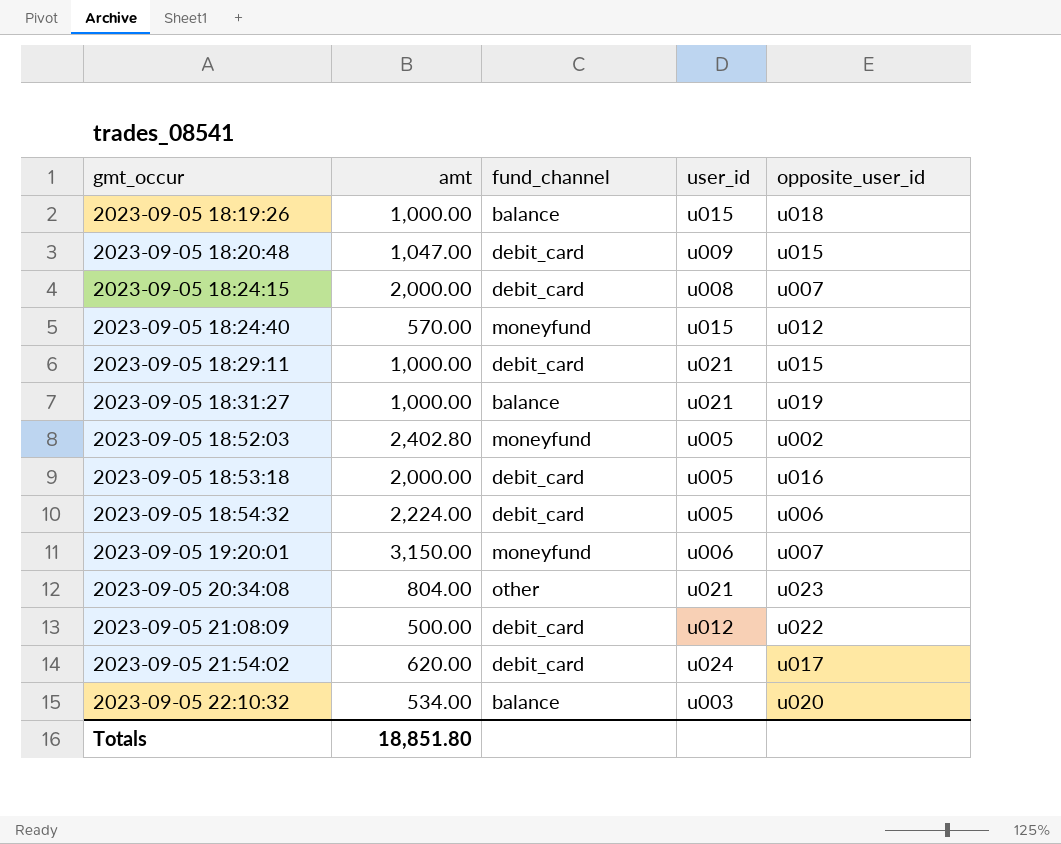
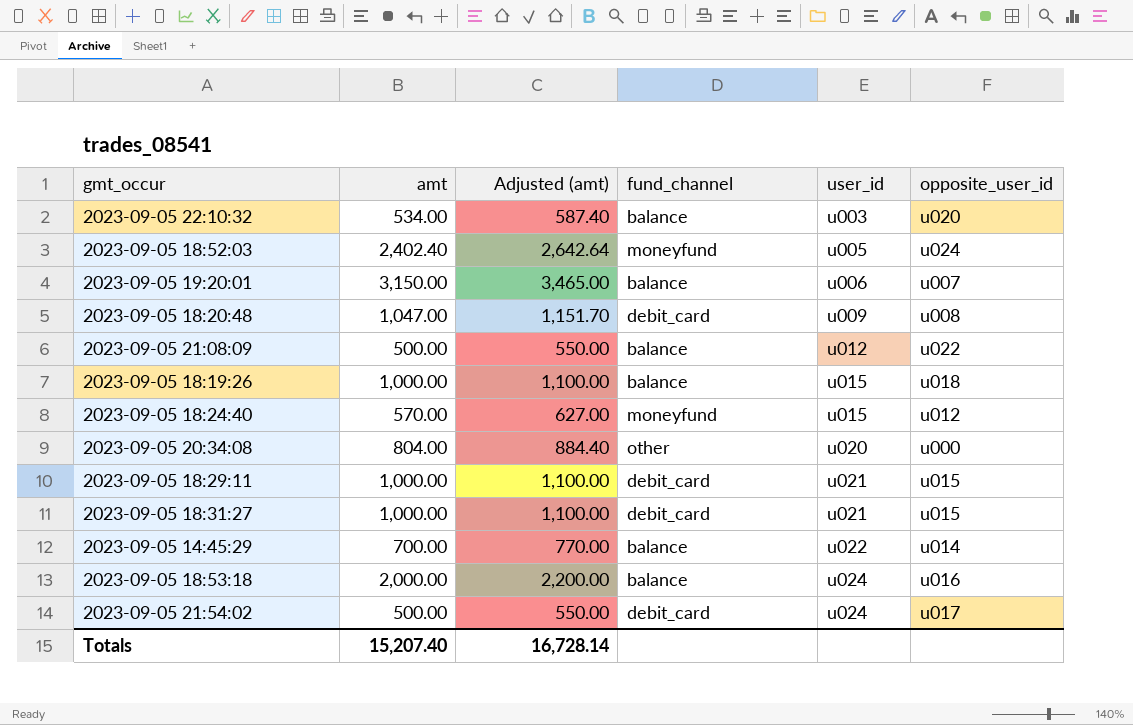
row order: gmt_occur ascending -> user_id ascending
column Adjusted (amt) | formula: none -> [amt] * 1.1
row 2023-09-05 18:24:15: 2,000.00 | debit_card | u008 | u007 -> none
row 2023-09-05 18:54:32: 2,224.00 | debit_card | u005 | u006 -> none
2023-09-05 18:52:03 | amt: 2,402.80 -> 2,402.40
2023-09-05 18:52:03 | opposite_user_id: u002 -> u024
2023-09-05 19:20:01 | fund_channel: moneyfund -> balance
2023-09-05 18:20:48 | opposite_user_id: u015 -> u008
2023-09-05 21:08:09 | fund_channel: debit_card -> balance
2023-09-05 20:34:08 | user_id: u021 -> u020
2023-09-05 20:34:08 | opposite_user_id: u023 -> u000
2023-09-05 18:31:27 | fund_channel: balance -> debit_card
2023-09-05 18:31:27 | opposite_user_id: u019 -> u015
row 2023-09-05 14:45:29: none -> 700.00 | 770.00 | balance | u022 | u014
2023-09-05 18:53:18 | fund_channel: debit_card -> balance
2023-09-05 18:53:18 | user_id: u005 -> u024
2023-09-05 21:54:02 | amt: 620.00 -> 500.00
Totals | amt: 18,851.80 -> 15,207.40

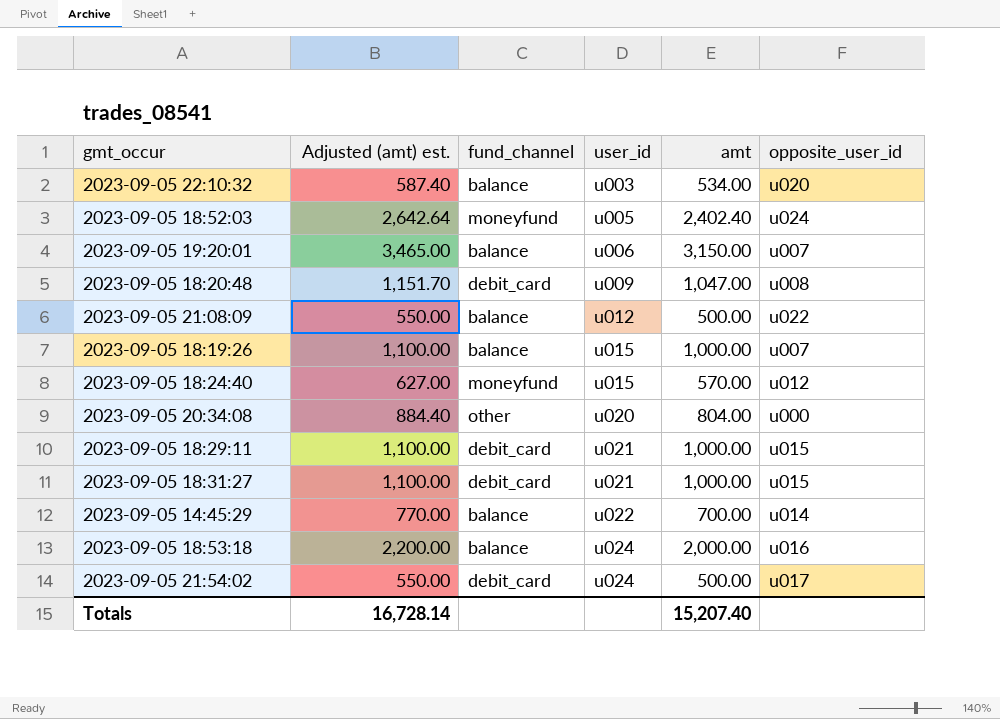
column name: Adjusted (amt) -> Adjusted (amt) est.
column amt | position: 2 -> 5
2023-09-05 18:19:26 | opposite_user_id: u018 -> u007

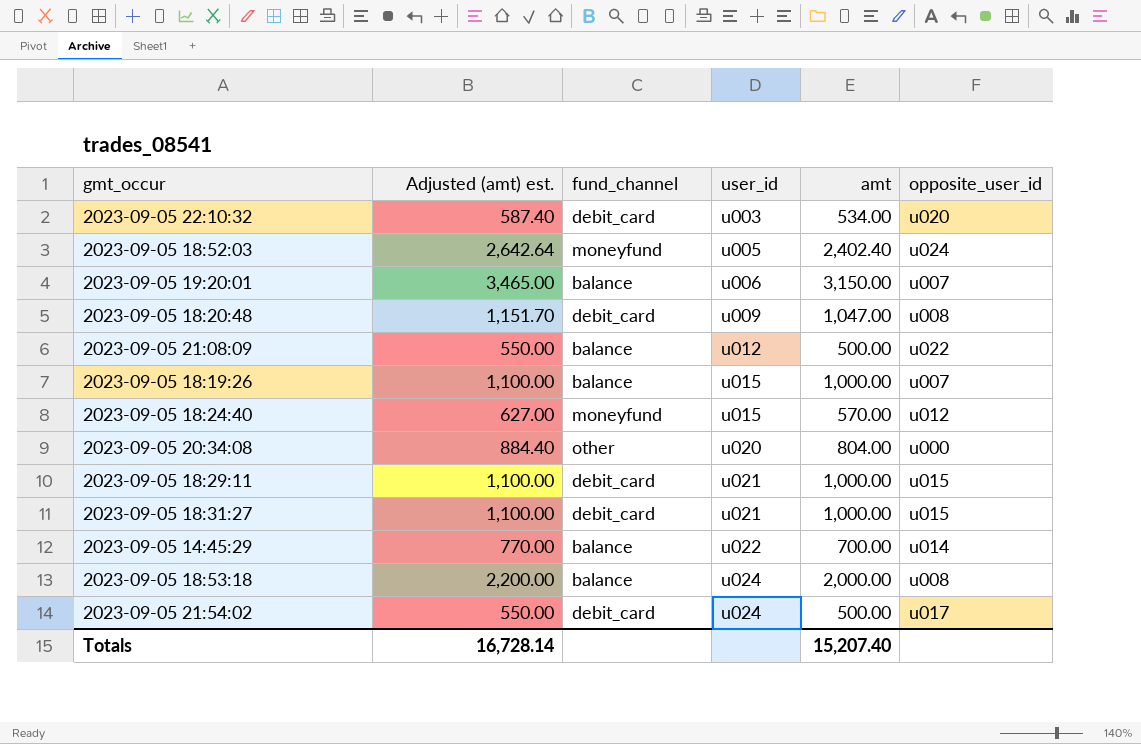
2023-09-05 22:10:32 | fund_channel: balance -> debit_card
2023-09-05 18:53:18 | opposite_user_id: u016 -> u008

